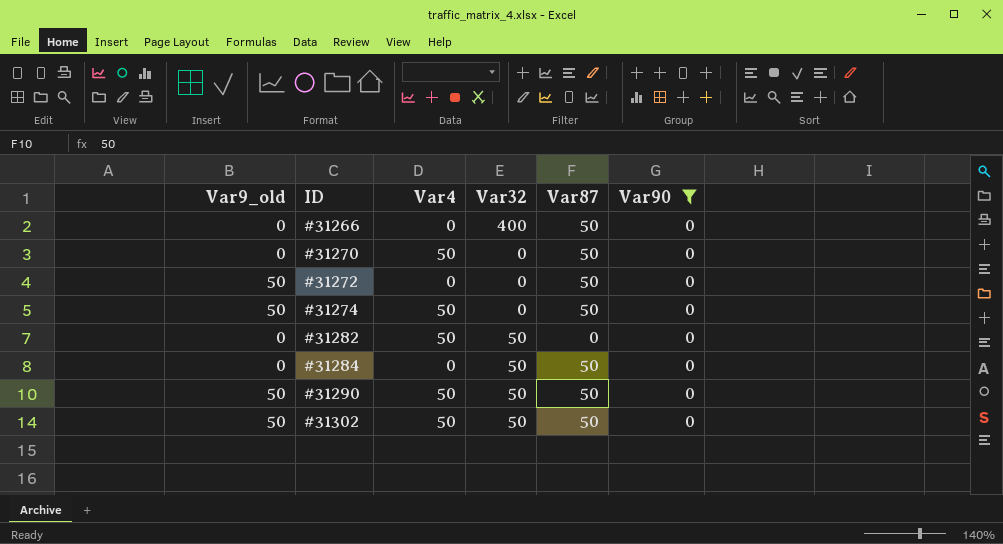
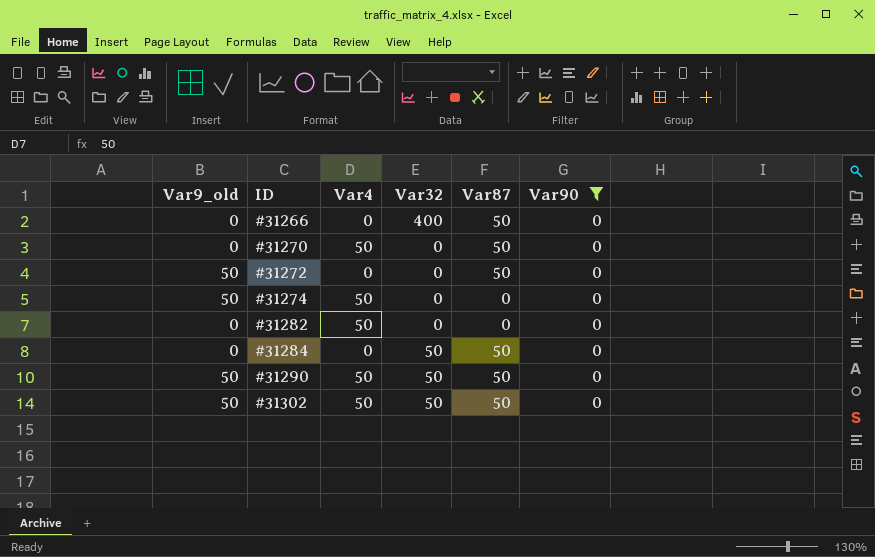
#31274 | Var87: 50 -> 0
#31282 | Var32: 50 -> 0

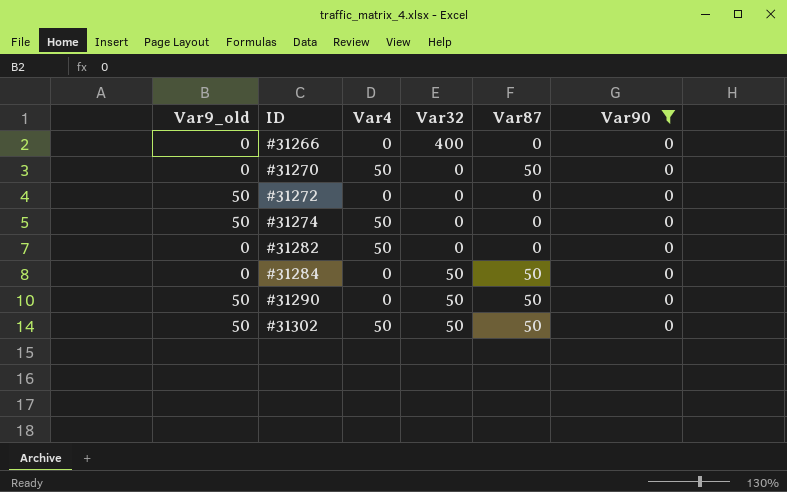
#31266 | Var87: 50 -> 0
#31272 | Var87: 50 -> 0
#31290 | Var4: 50 -> 0

